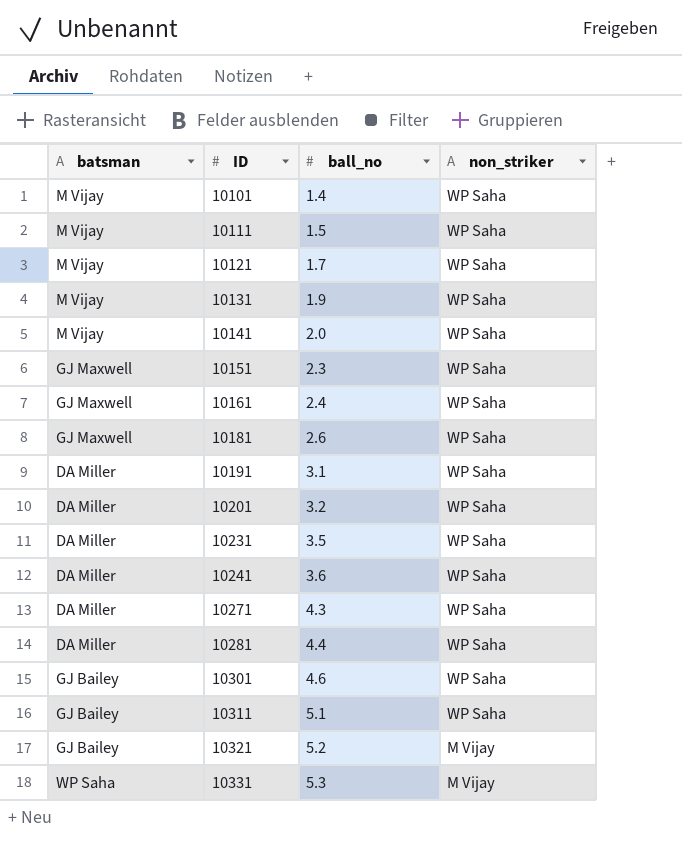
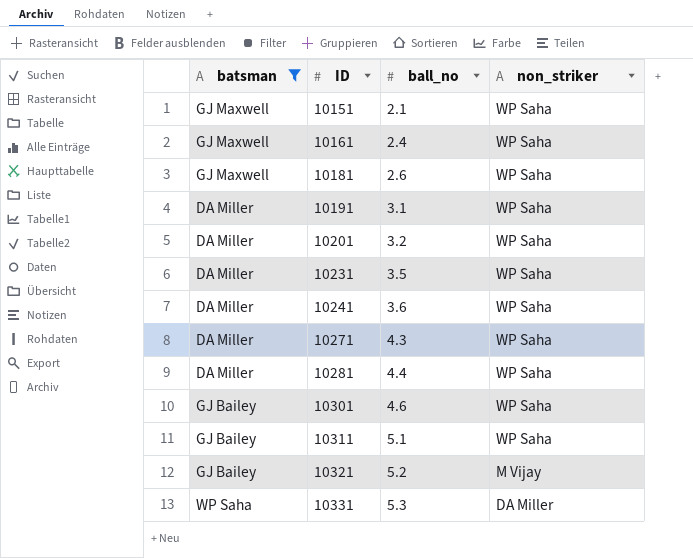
filter: none -> batsman != M Vijay
10151 | ball_no: 2.3 -> 2.1
10331 | non_striker: M Vijay -> DA Miller

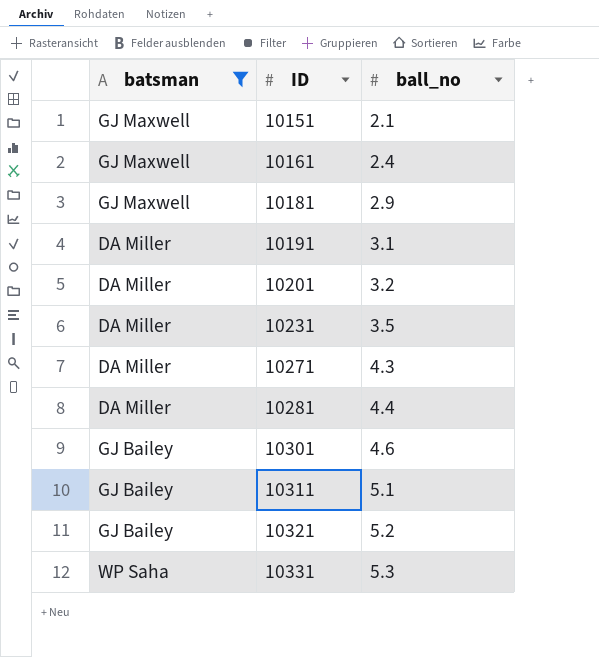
column non_striker | position: 4 -> none
row 10241: DA Miller | 3.6 | WP Saha -> none
10181 | ball_no: 2.6 -> 2.9

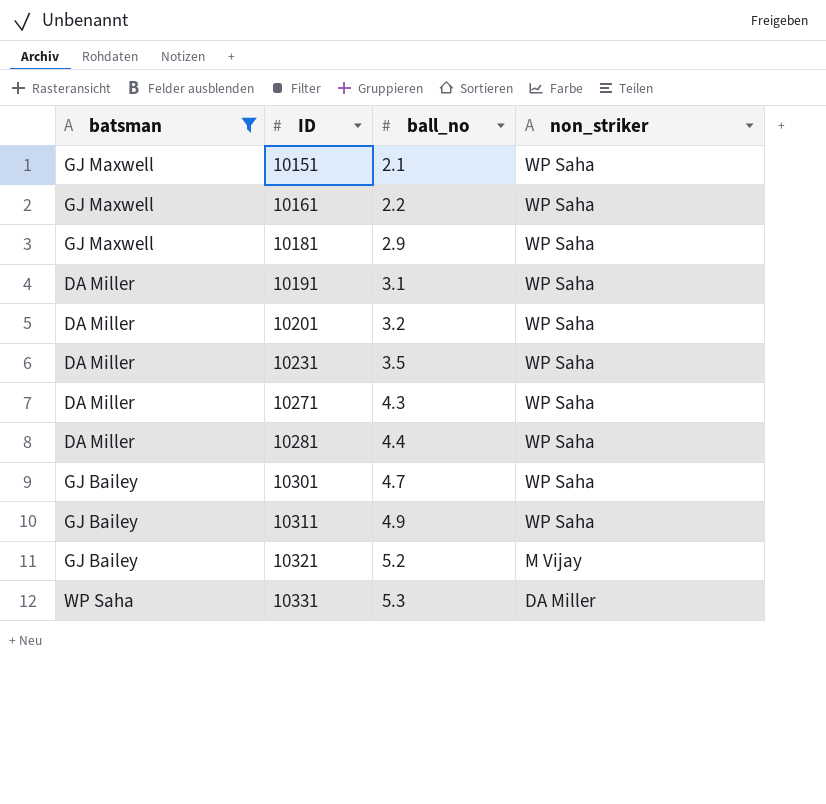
column non_striker | position: none -> 4
10161 | ball_no: 2.4 -> 2.2
10301 | ball_no: 4.6 -> 4.7
10311 | ball_no: 5.1 -> 4.9

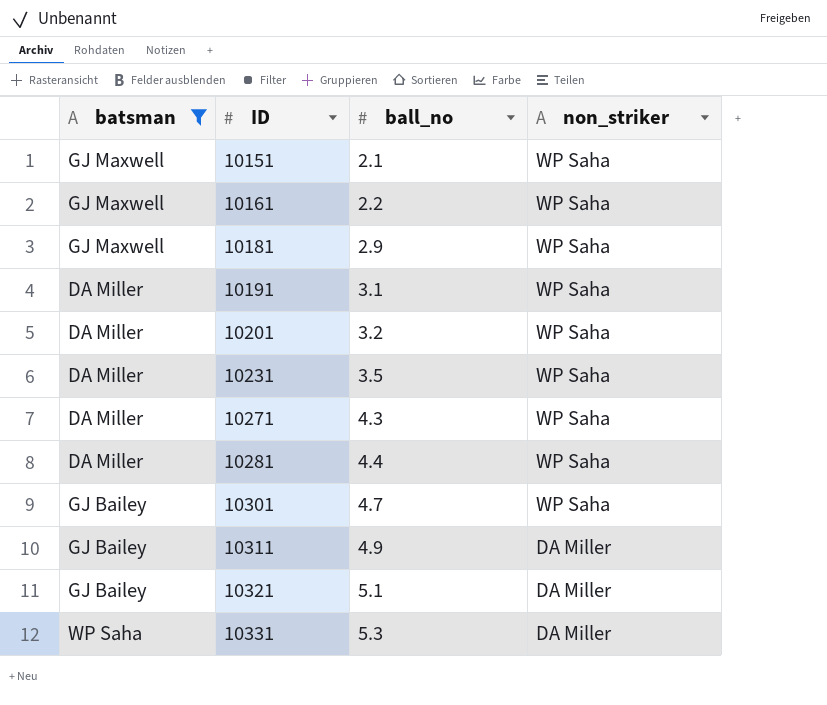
10311 | non_striker: WP Saha -> DA Miller
10321 | ball_no: 5.2 -> 5.1
10321 | non_striker: M Vijay -> DA Miller

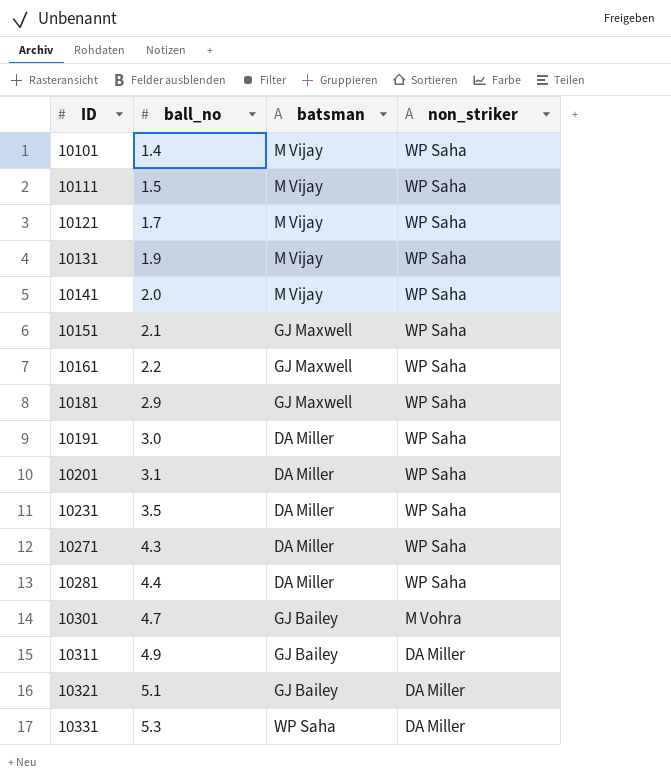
filter: batsman != M Vijay -> none
column batsman | position: 1 -> 3
10191 | ball_no: 3.1 -> 3.0
10201 | ball_no: 3.2 -> 3.1
10301 | non_striker: WP Saha -> M Vohra

